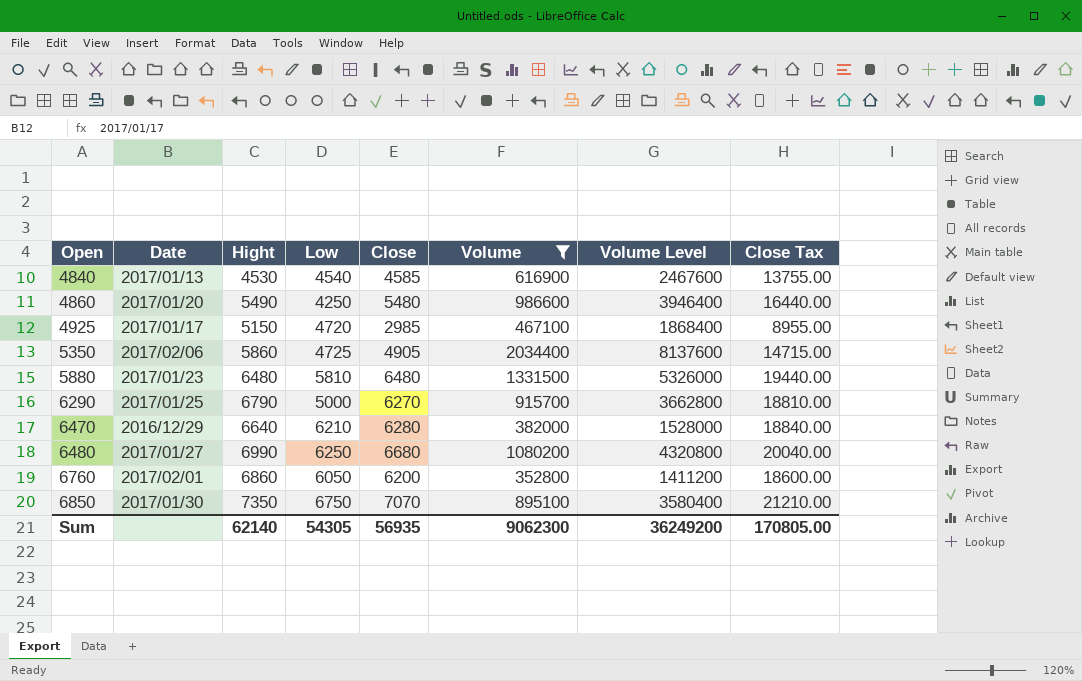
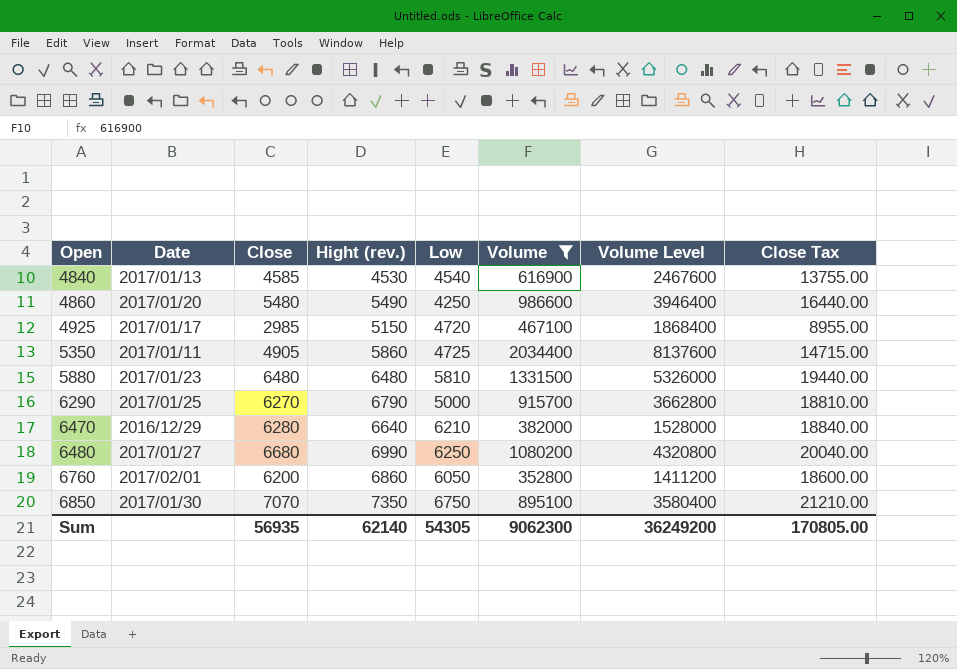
column Close | position: 5 -> 3
column name: Hight -> Hight (rev.)
5350 | Date: 2017/02/06 -> 2017/01/11

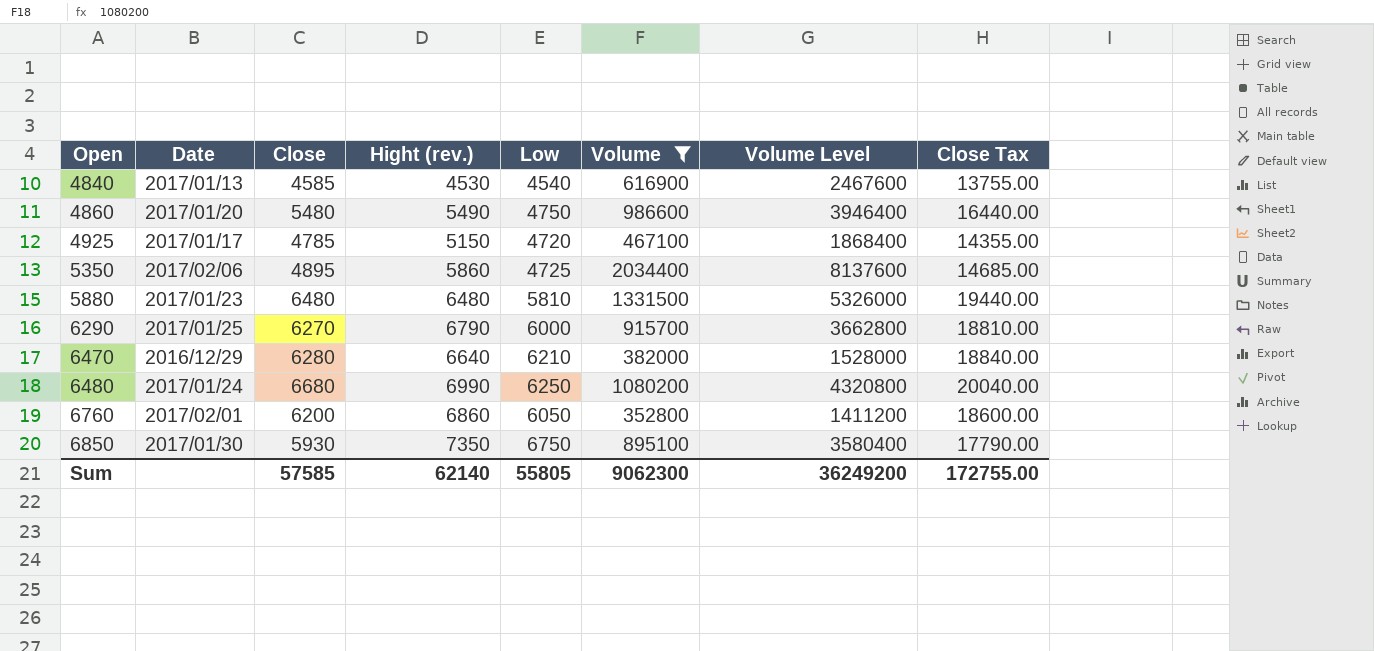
4860 | Low: 4250 -> 4750
4925 | Close: 2985 -> 4785
4925 | Close Tax: 8955.00 -> 14355.00
5350 | Date: 2017/01/11 -> 2017/02/06
5350 | Close: 4905 -> 4895
5350 | Close Tax: 14715.00 -> 14685.00
6290 | Low: 5000 -> 6000
6480 | Date: 2017/01/27 -> 2017/01/24
6850 | Close: 7070 -> 5930
6850 | Close Tax: 21210.00 -> 17790.00
Sum | Close: 56935 -> 57585
Sum | Low: 54305 -> 55805
Sum | Close Tax: 170805.00 -> 172755.00

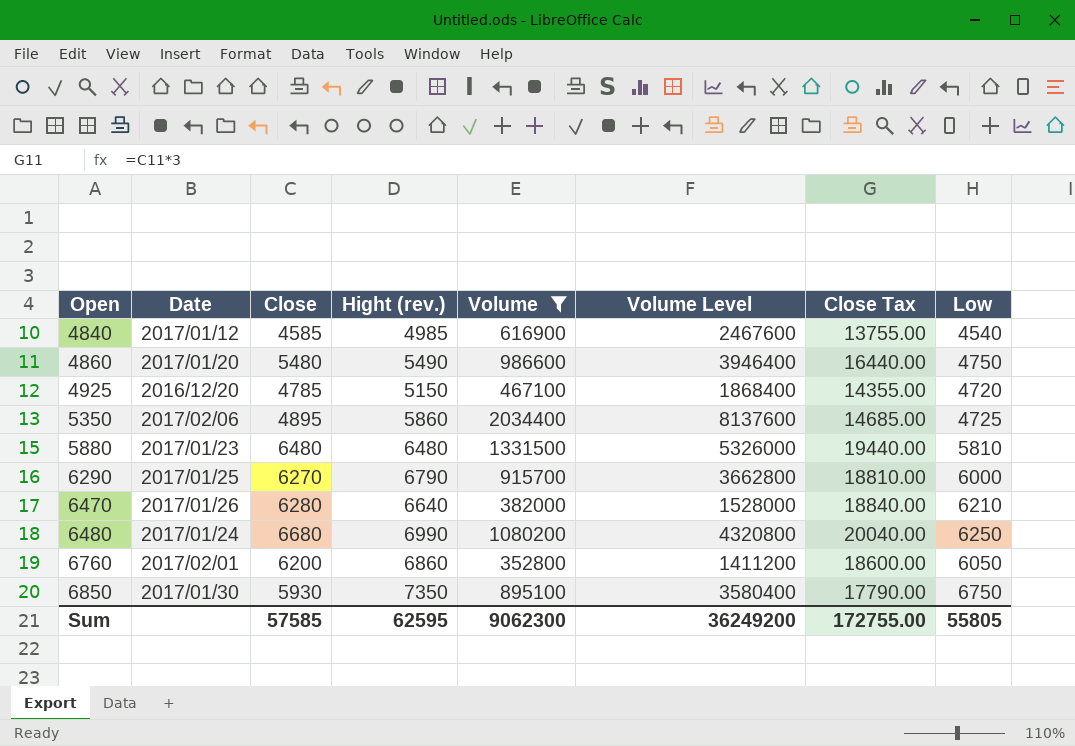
column Low | position: 5 -> 8
4840 | Date: 2017/01/13 -> 2017/01/12
4840 | Hight (rev.): 4530 -> 4985
4925 | Date: 2017/01/17 -> 2016/12/20
6470 | Date: 2016/12/29 -> 2017/01/26
Sum | Hight (rev.): 62140 -> 62595

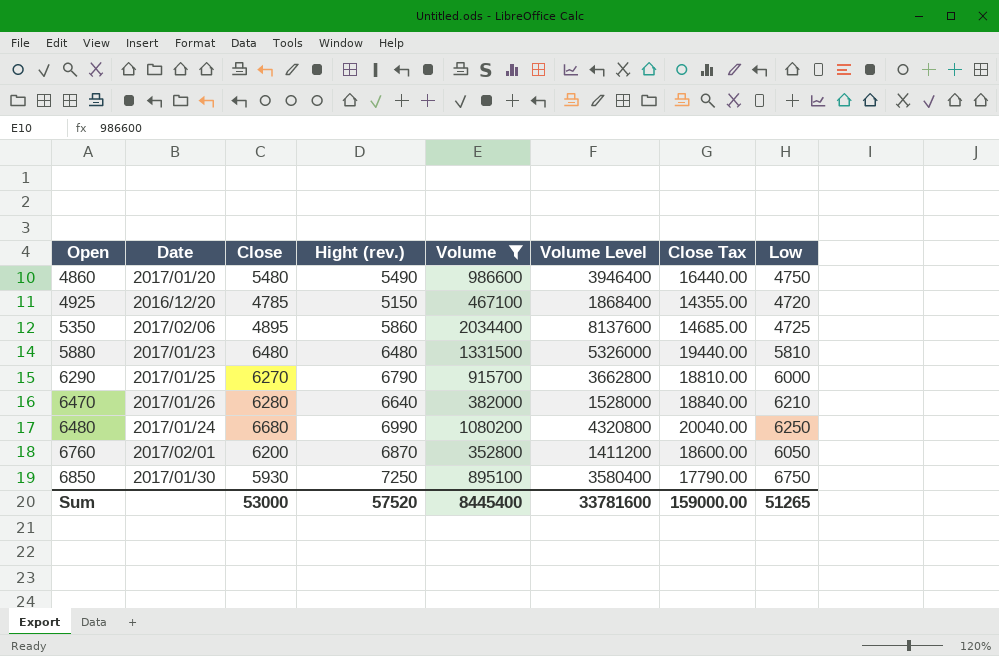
row 4840: 2017/01/12 | 4585 | 4985 | 616900 | 2467600 | 13755.00 | 4540 -> none
6760 | Hight (rev.): 6860 -> 6870
6850 | Hight (rev.): 7350 -> 7250
Sum | Close: 57585 -> 53000
Sum | Hight (rev.): 62595 -> 57520
Sum | Volume: 9062300 -> 8445400
Sum | Volume Level: 36249200 -> 33781600
Sum | Close Tax: 172755.00 -> 159000.00
Sum | Low: 55805 -> 51265

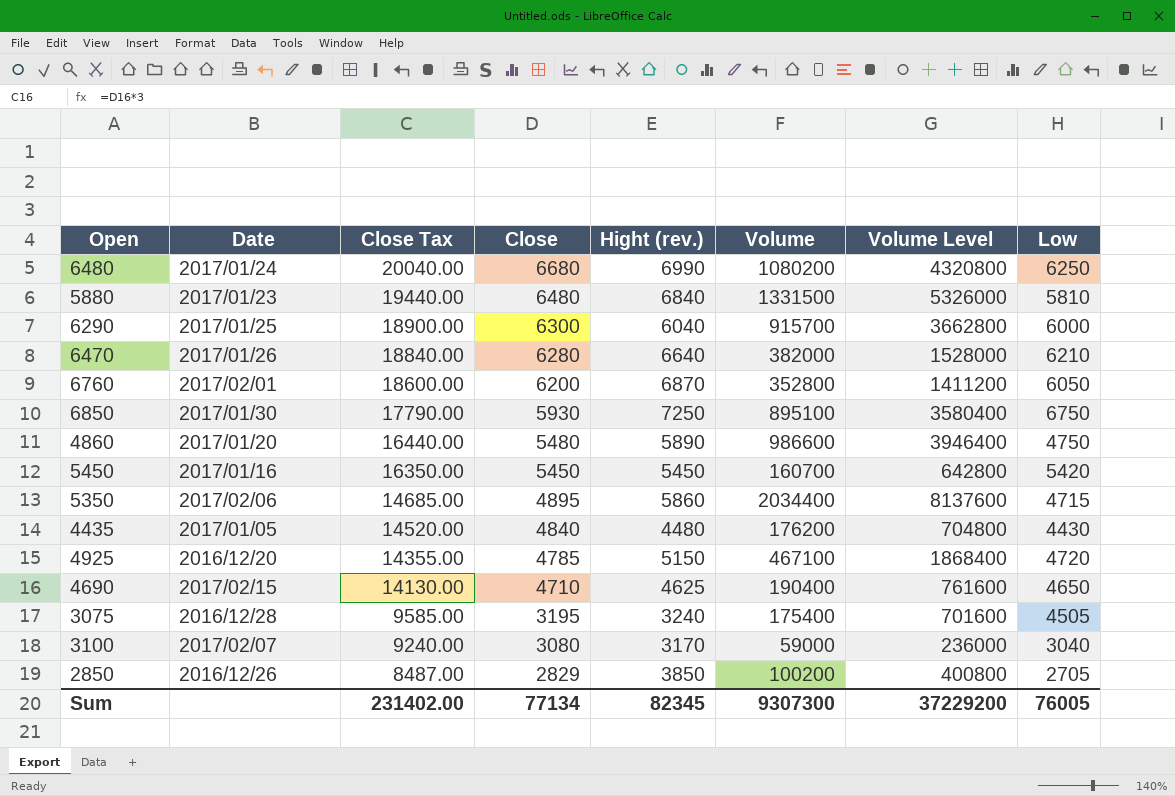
filter: Volume >= 352800 -> none
row order: Open ascending -> Close Tax descending
column Close Tax | position: 7 -> 3
5880 | Hight (rev.): 6480 -> 6840
6290 | Close Tax: 18810.00 -> 18900.00
6290 | Close: 6270 -> 6300
6290 | Hight (rev.): 6790 -> 6040
4860 | Hight (rev.): 5490 -> 5890
5350 | Low: 4725 -> 4715
Sum | Close Tax: 159000.00 -> 231402.00
Sum | Close: 53000 -> 77134
Sum | Hight (rev.): 57520 -> 82345
Sum | Volume: 8445400 -> 9307300
Sum | Volume Level: 33781600 -> 37229200
Sum | Low: 51265 -> 76005

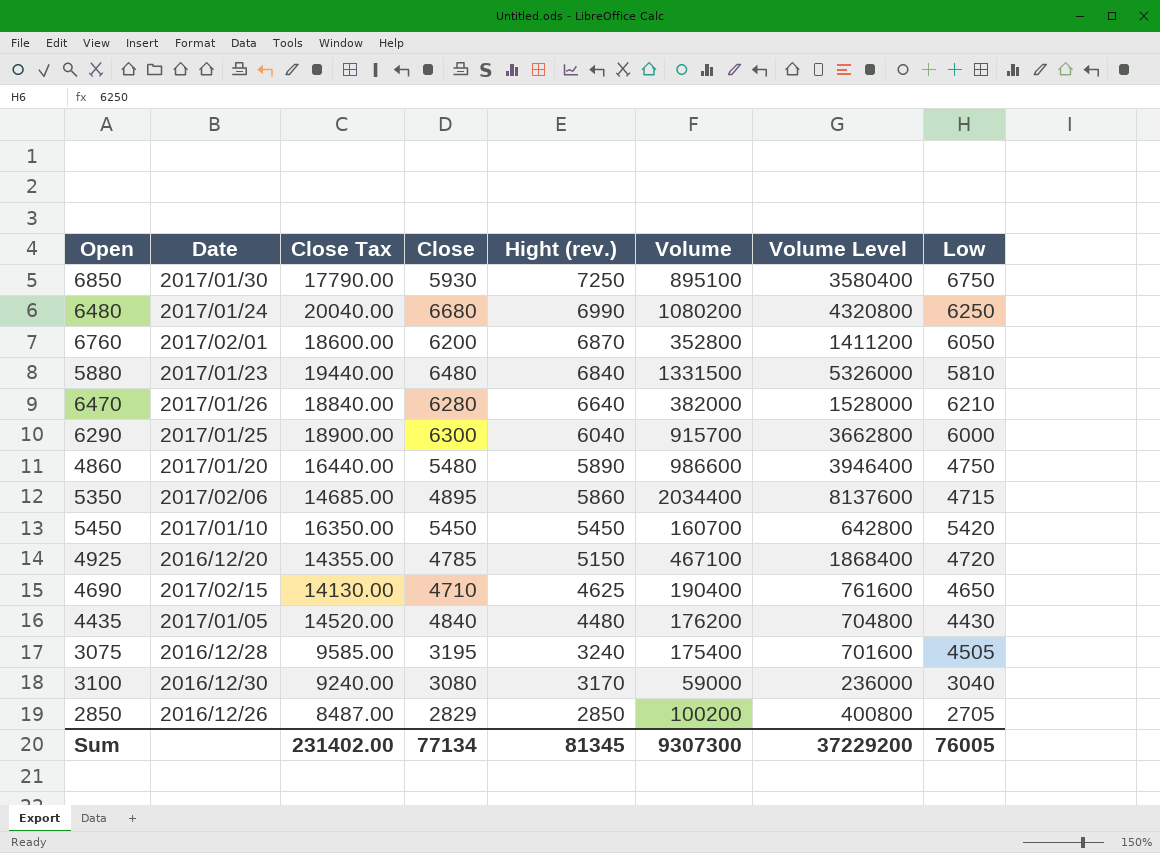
row order: Close Tax descending -> Hight (rev.) descending
5450 | Date: 2017/01/16 -> 2017/01/10
3100 | Date: 2017/02/07 -> 2016/12/30
2850 | Hight (rev.): 3850 -> 2850
Sum | Hight (rev.): 82345 -> 81345

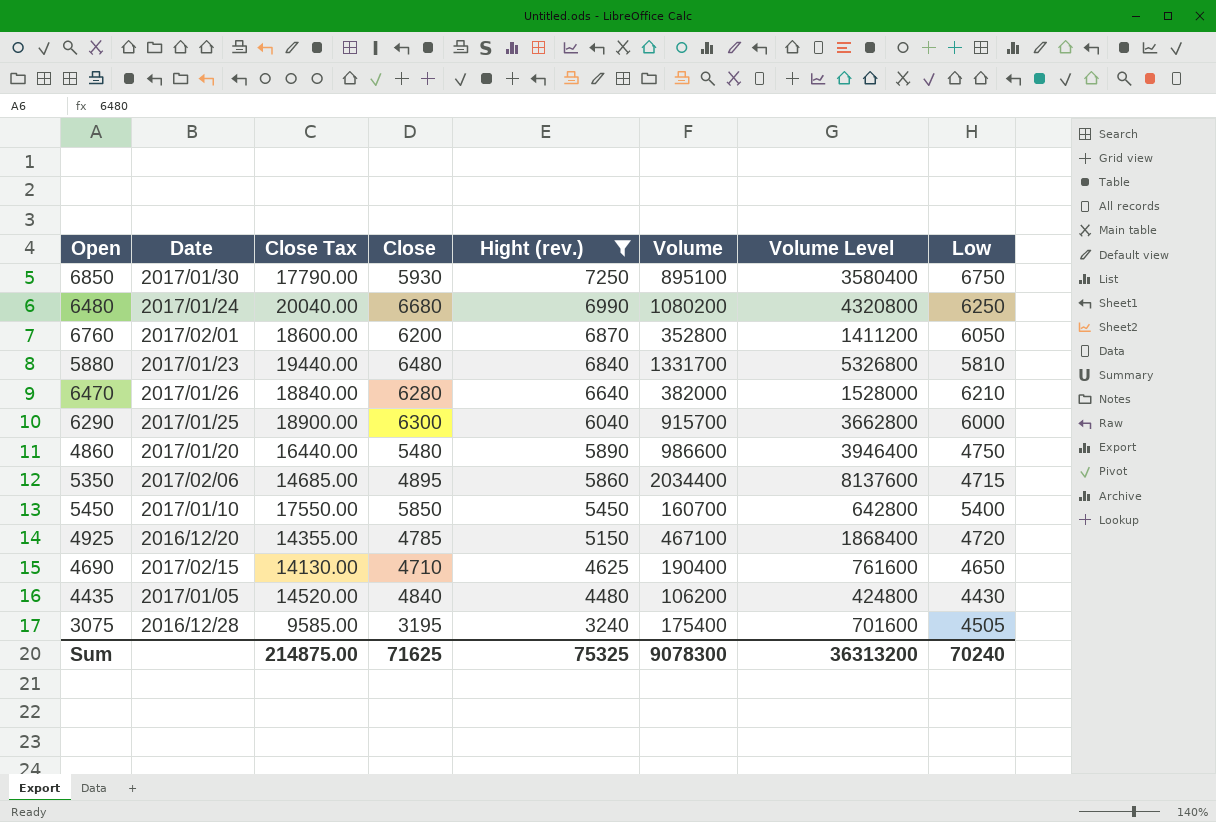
filter: none -> Hight (rev.) >= 3240
5880 | Volume: 1331500 -> 1331700
5880 | Volume Level: 5326000 -> 5326800
5450 | Close Tax: 16350.00 -> 17550.00
5450 | Close: 5450 -> 5850
5450 | Low: 5420 -> 5400
4435 | Volume: 176200 -> 106200
4435 | Volume Level: 704800 -> 424800
Sum | Close Tax: 231402.00 -> 214875.00
Sum | Close: 77134 -> 71625
Sum | Hight (rev.): 81345 -> 75325
Sum | Volume: 9307300 -> 9078300
Sum | Volume Level: 37229200 -> 36313200
Sum | Low: 76005 -> 70240

